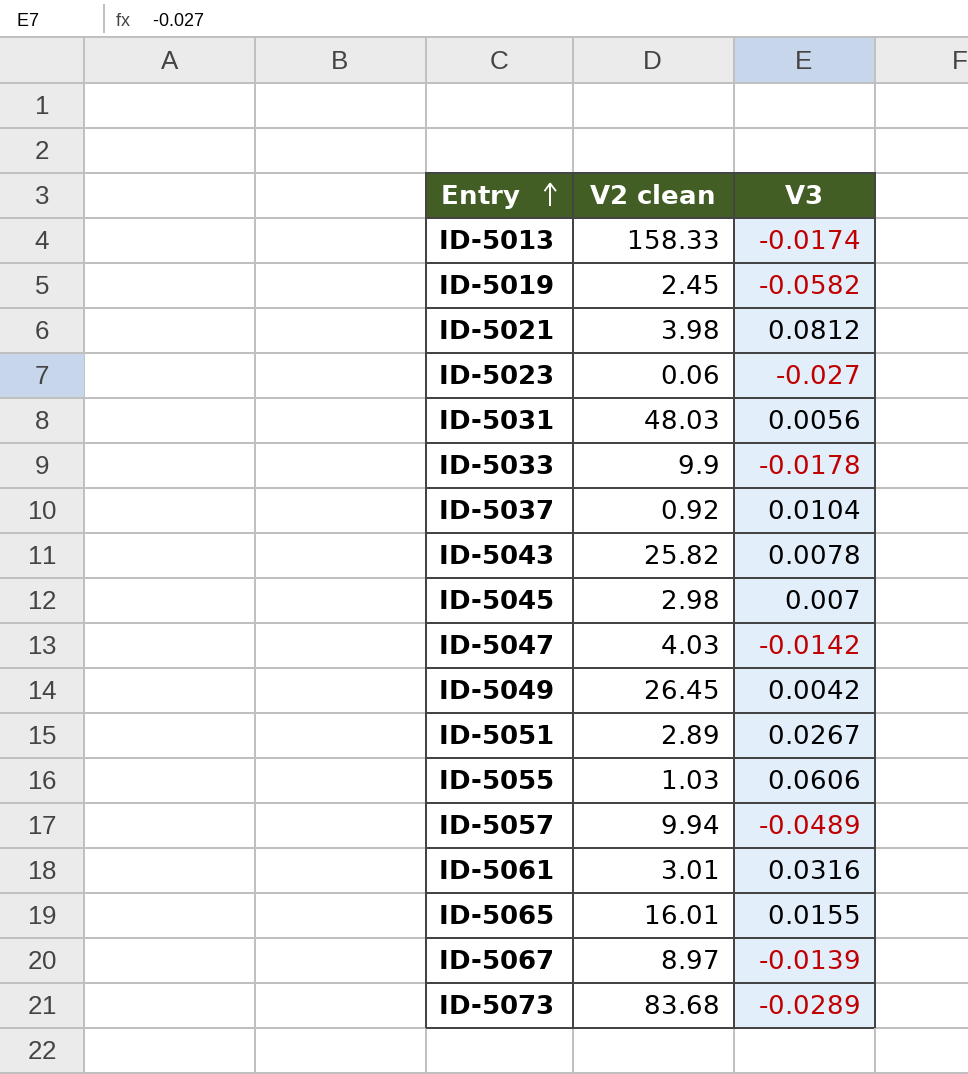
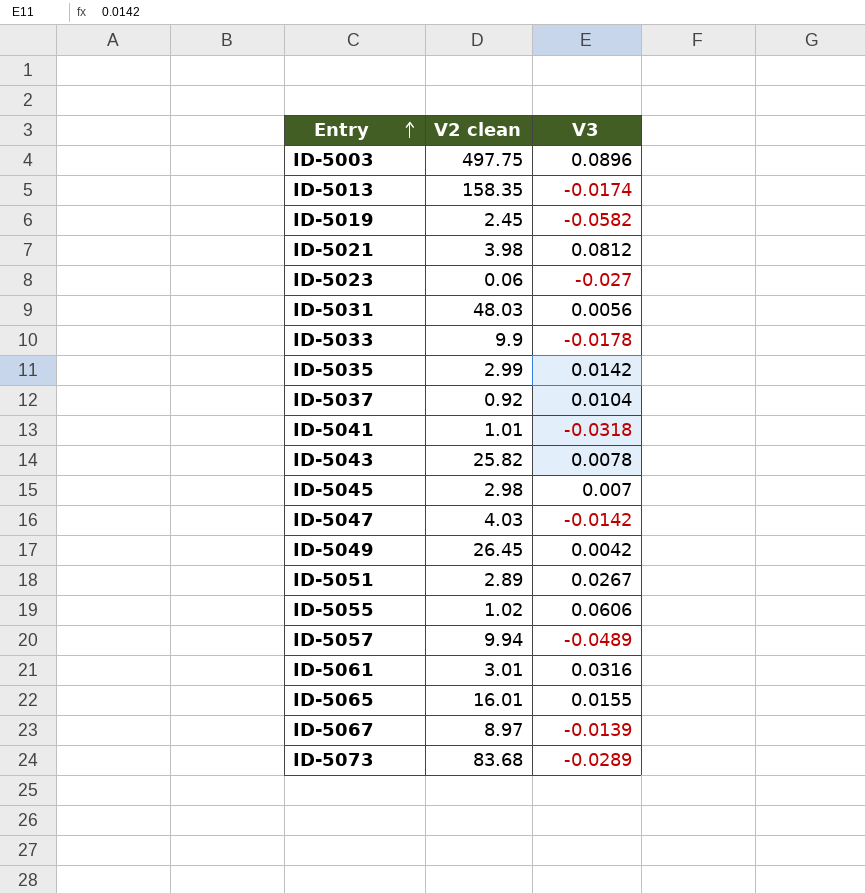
row ID-5003: none -> 497.75 | 0.0896
ID-5013 | V2 clean: 158.33 -> 158.35
row ID-5035: none -> 2.99 | 0.0142
row ID-5041: none -> 1.01 | -0.0318
ID-5055 | V2 clean: 1.03 -> 1.02

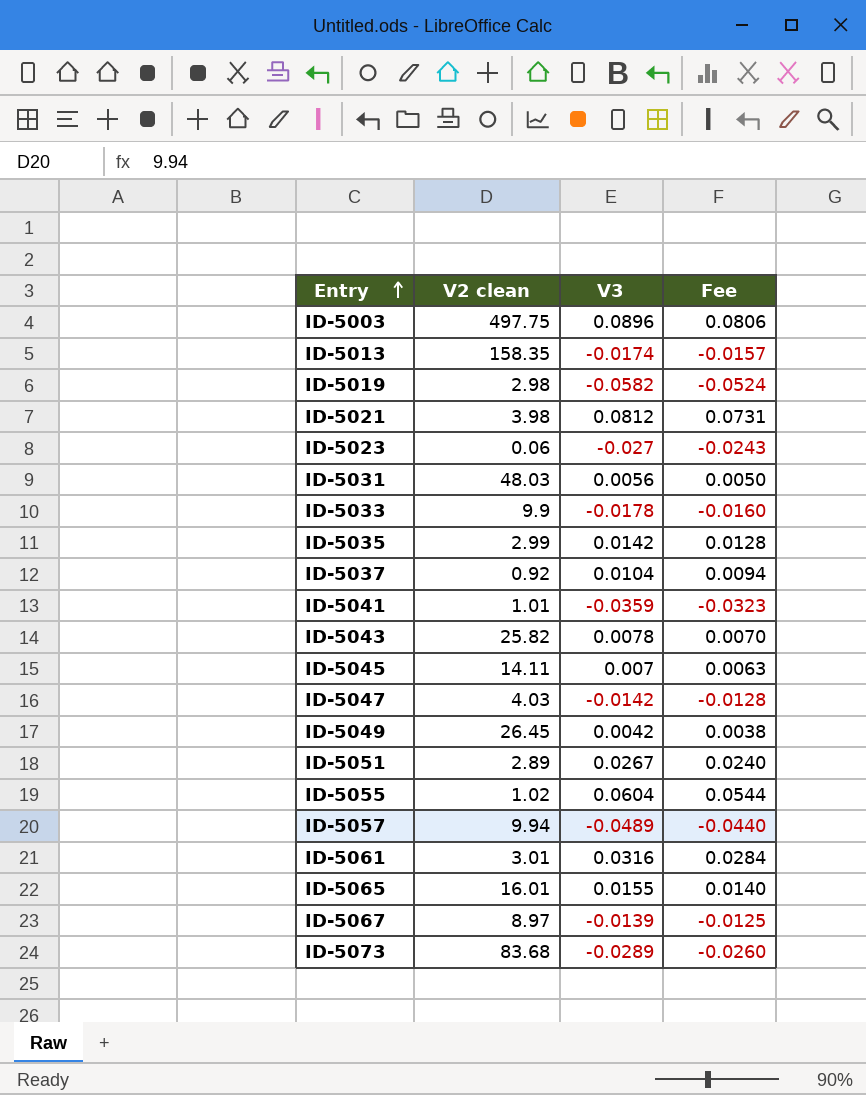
column Fee | formula: none -> [V3] * 0.9
ID-5019 | V2 clean: 2.45 -> 2.98
ID-5041 | V3: -0.0318 -> -0.0359
ID-5045 | V2 clean: 2.98 -> 14.11
ID-5055 | V3: 0.0606 -> 0.0604

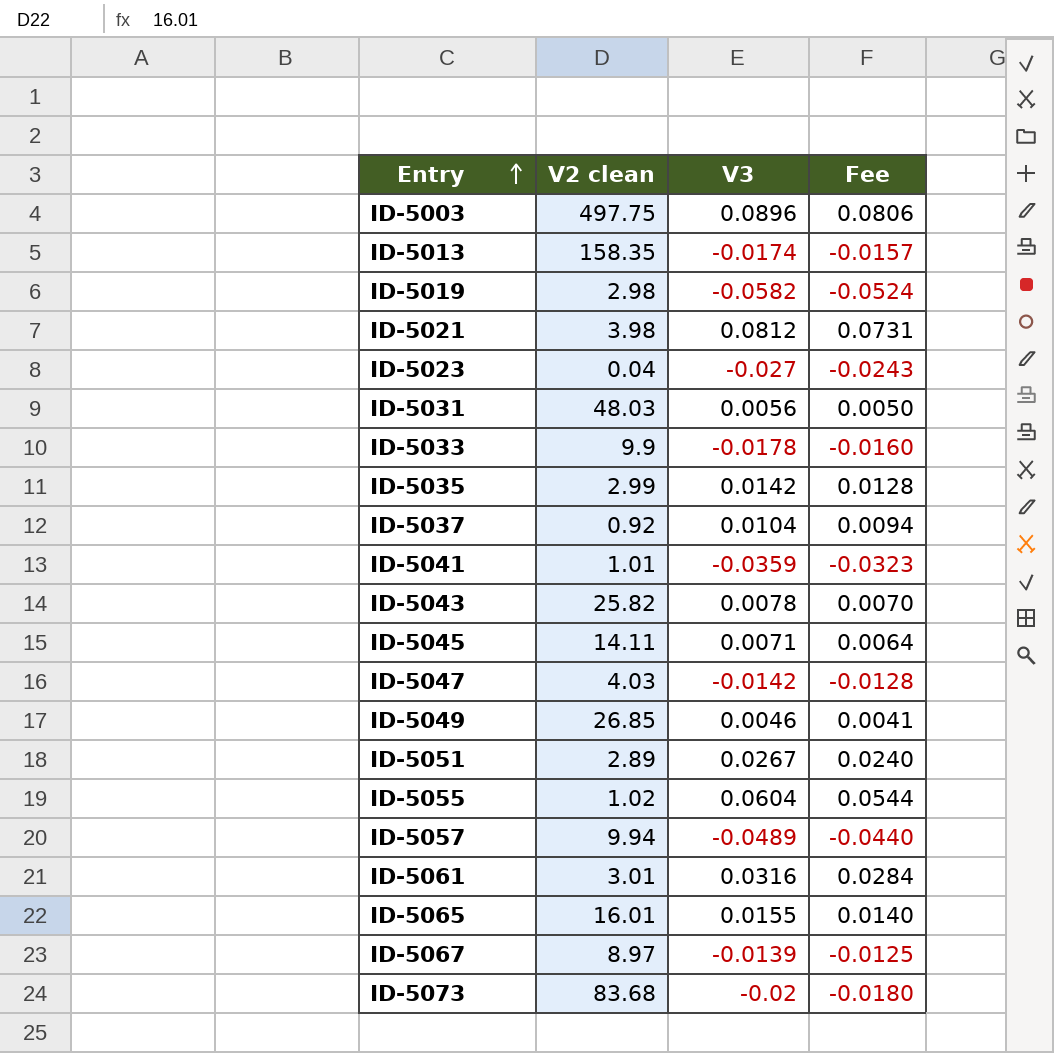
ID-5023 | V2 clean: 0.06 -> 0.04
ID-5045 | V3: 0.007 -> 0.0071
ID-5045 | Fee: 0.0063 -> 0.0064
ID-5049 | V2 clean: 26.45 -> 26.85
ID-5049 | V3: 0.0042 -> 0.0046
ID-5049 | Fee: 0.0038 -> 0.0041
ID-5073 | V3: -0.0289 -> -0.02
ID-5073 | Fee: -0.0260 -> -0.0180

